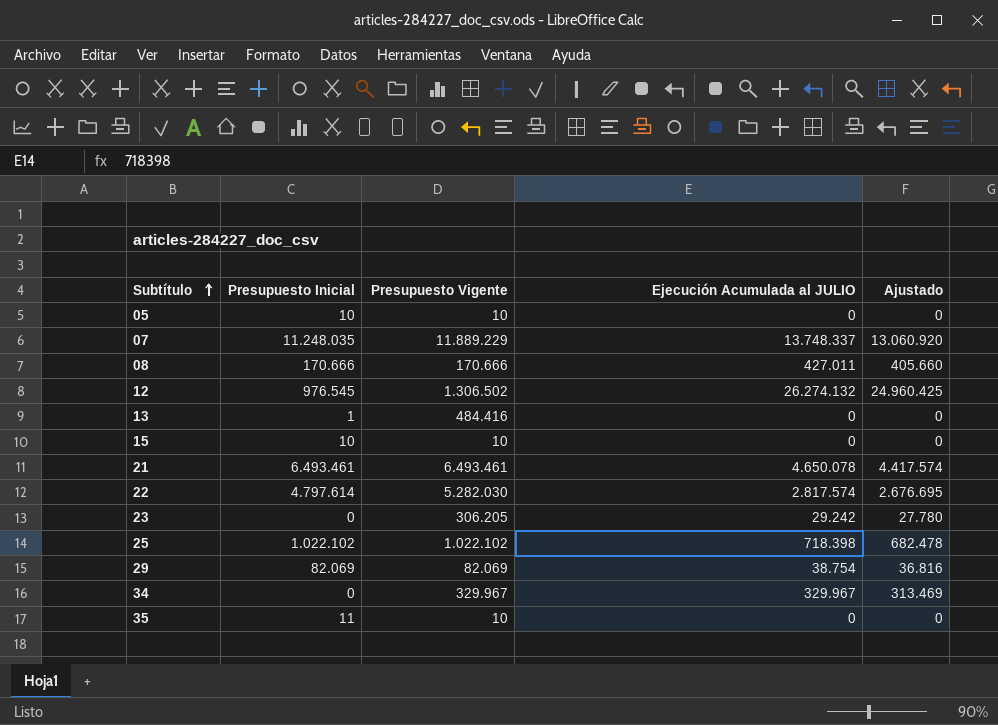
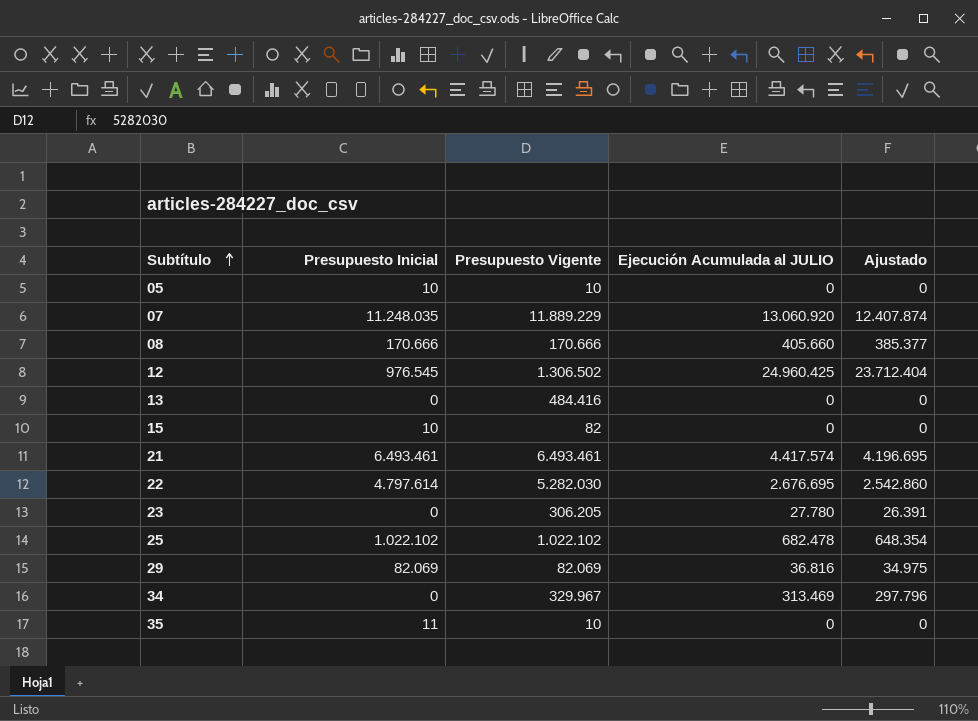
07 | Ejecución Acumulada al JULIO: 13.748.337 -> 13.060.920
07 | Ajustado: 13.060.920 -> 12.407.874
08 | Ejecución Acumulada al JULIO: 427.011 -> 405.660
08 | Ajustado: 405.660 -> 385.377
12 | Ejecución Acumulada al JULIO: 26.274.132 -> 24.960.425
12 | Ajustado: 24.960.425 -> 23.712.404
13 | Presupuesto Inicial: 1 -> 0
15 | Presupuesto Vigente: 10 -> 82
21 | Ejecución Acumulada al JULIO: 4.650.078 -> 4.417.574
21 | Ajustado: 4.417.574 -> 4.196.695
22 | Ejecución Acumulada al JULIO: 2.817.574 -> 2.676.695
22 | Ajustado: 2.676.695 -> 2.542.860
23 | Ejecución Acumulada al JULIO: 29.242 -> 27.780
23 | Ajustado: 27.780 -> 26.391
25 | Ejecución Acumulada al JULIO: 718.398 -> 682.478
25 | Ajustado: 682.478 -> 648.354
29 | Ejecución Acumulada al JULIO: 38.754 -> 36.816
29 | Ajustado: 36.816 -> 34.975
34 | Ejecución Acumulada al JULIO: 329.967 -> 313.469
34 | Ajustado: 313.469 -> 297.796

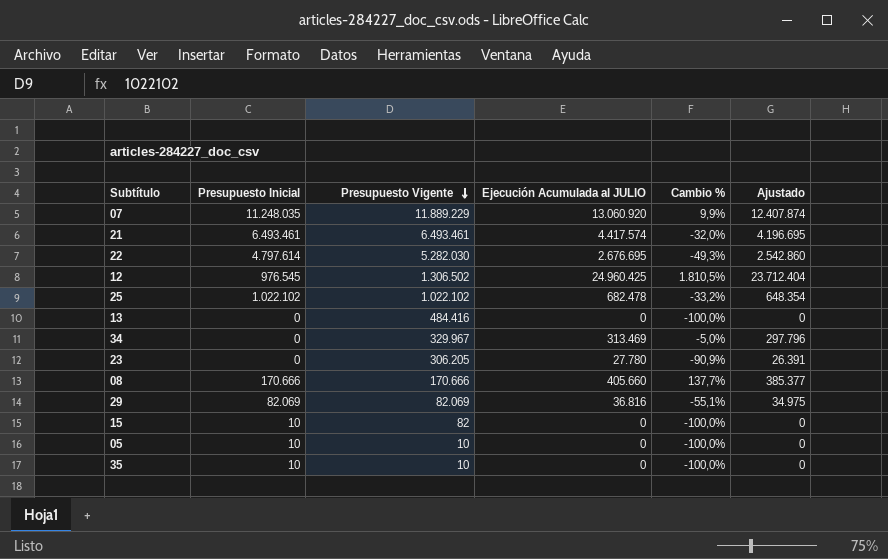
row order: Subtítulo ascending -> Presupuesto Vigente descending
column Cambio % | formula: none -> ([Ejecución Acumulada al JULIO] - [Presupuesto Vigente]) / [Presupuesto Vigente]
35 | Presupuesto Inicial: 11 -> 10

